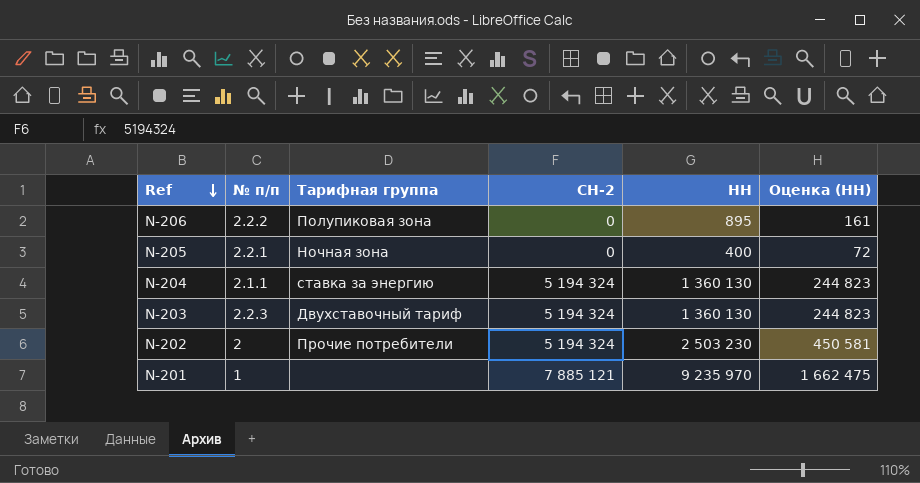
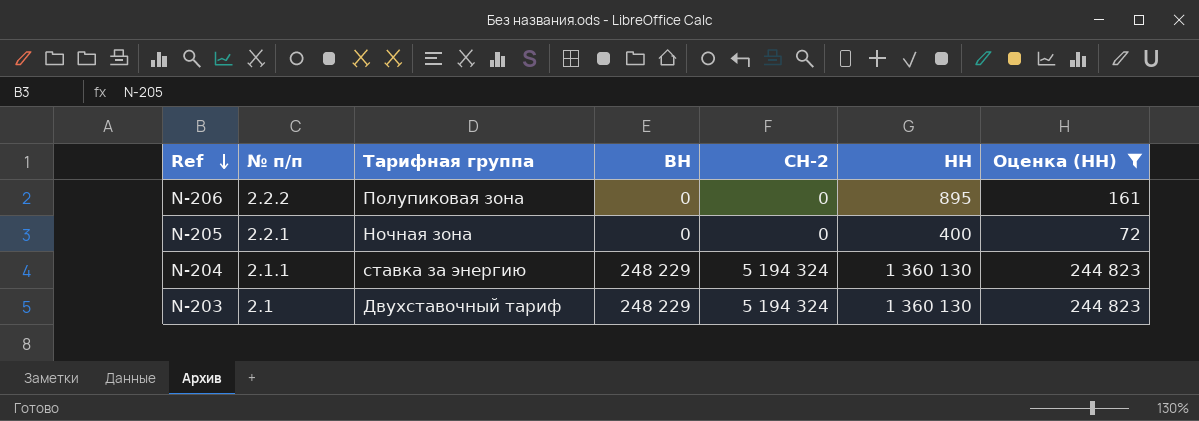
filter: none -> Оценка (НН) <= 244 823
column ВН | position: none -> 4
N-203 | № п/п: 2.2.3 -> 2.1

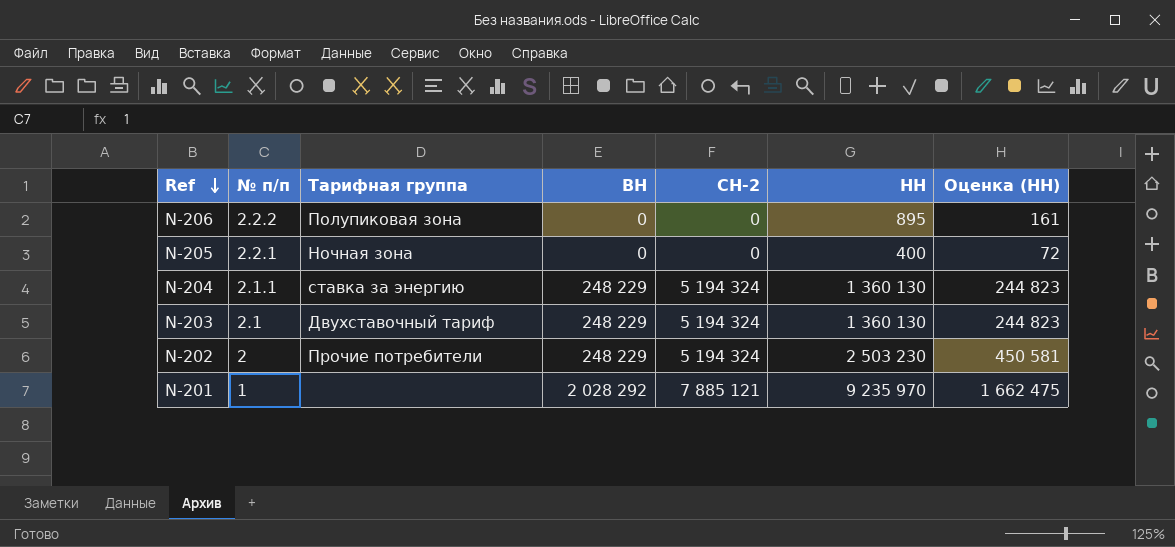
filter: Оценка (НН) <= 244 823 -> none

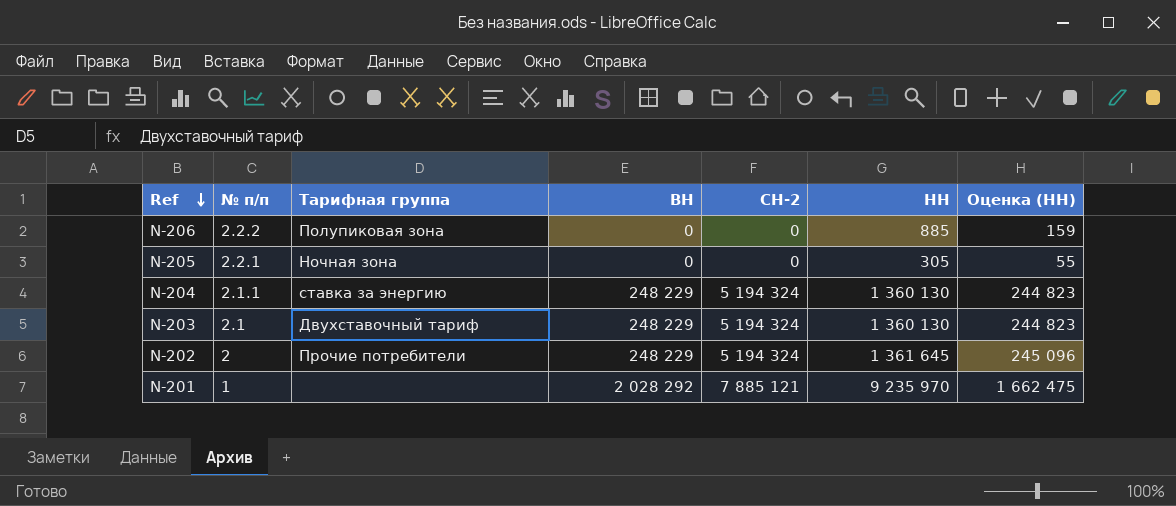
N-206 | НН: 895 -> 885
N-206 | Оценка (НН): 161 -> 159
N-205 | НН: 400 -> 305
N-205 | Оценка (НН): 72 -> 55
N-202 | НН: 2 503 230 -> 1 361 645
N-202 | Оценка (НН): 450 581 -> 245 096

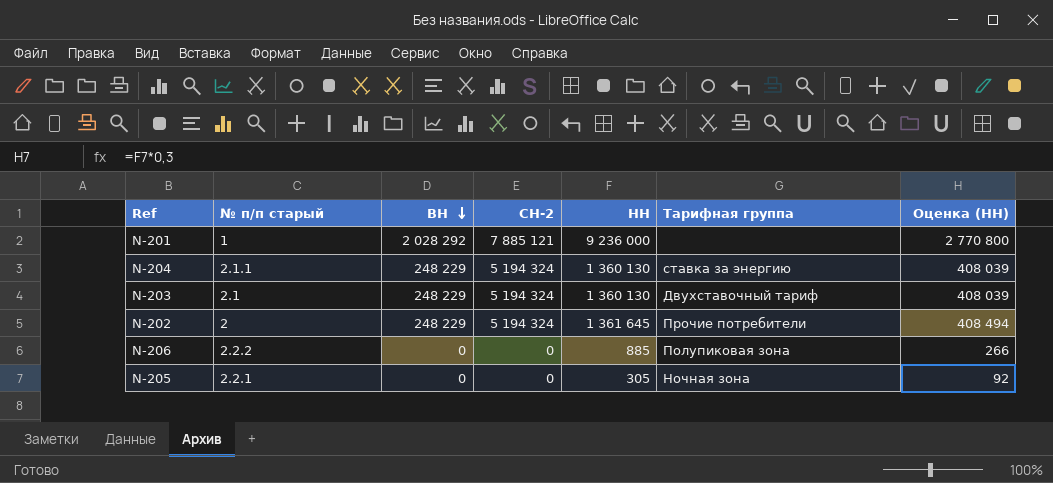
row order: Ref descending -> ВН descending
column name: № п/п -> № п/п старый
column Тарифная группа | position: 3 -> 6
column Оценка (НН) | formula: [НН] * 0,18 -> [НН] * 0,3
N-201 | НН: 9 235 970 -> 9 236 000

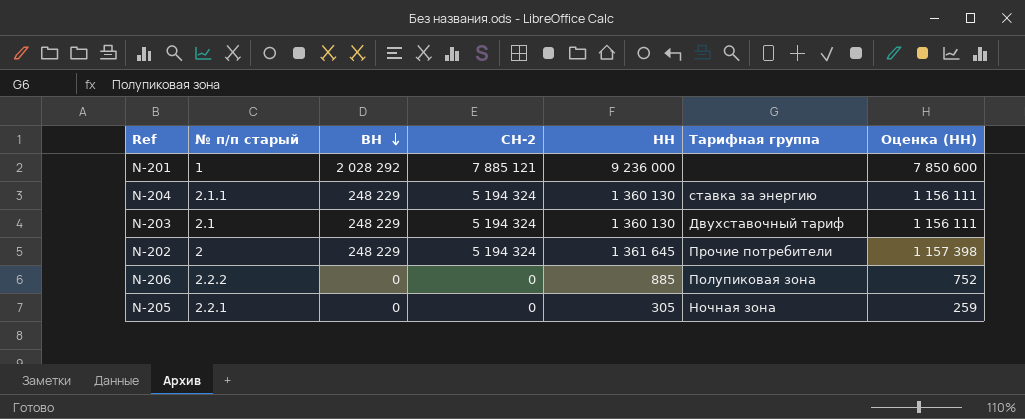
column Оценка (НН) | formula: [НН] * 0,3 -> [НН] * 0,85

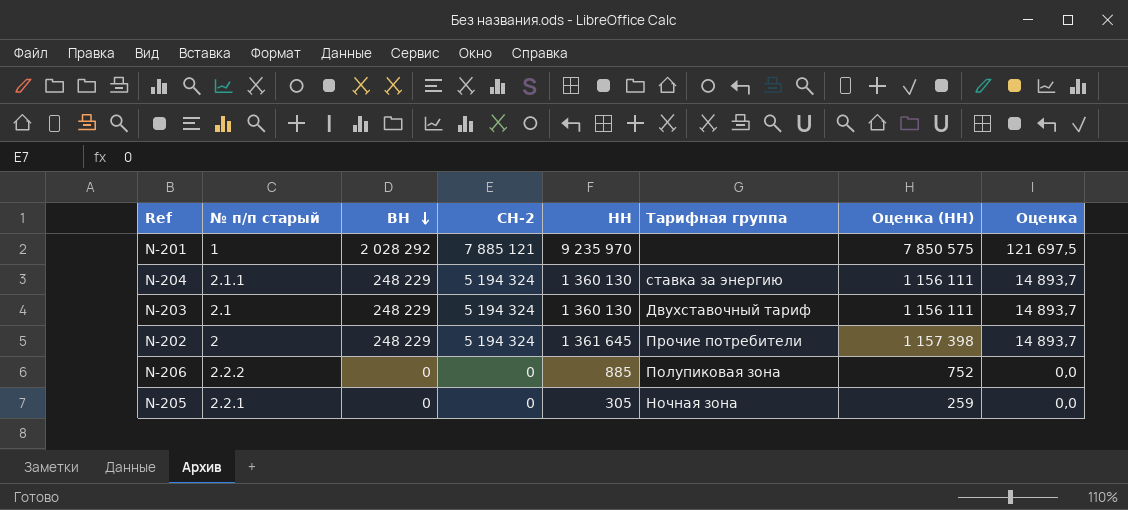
column Оценка | formula: none -> [ВН] * 0,06
N-201 | НН: 9 236 000 -> 9 235 970
N-201 | Оценка (НН): 7 850 600 -> 7 850 575

